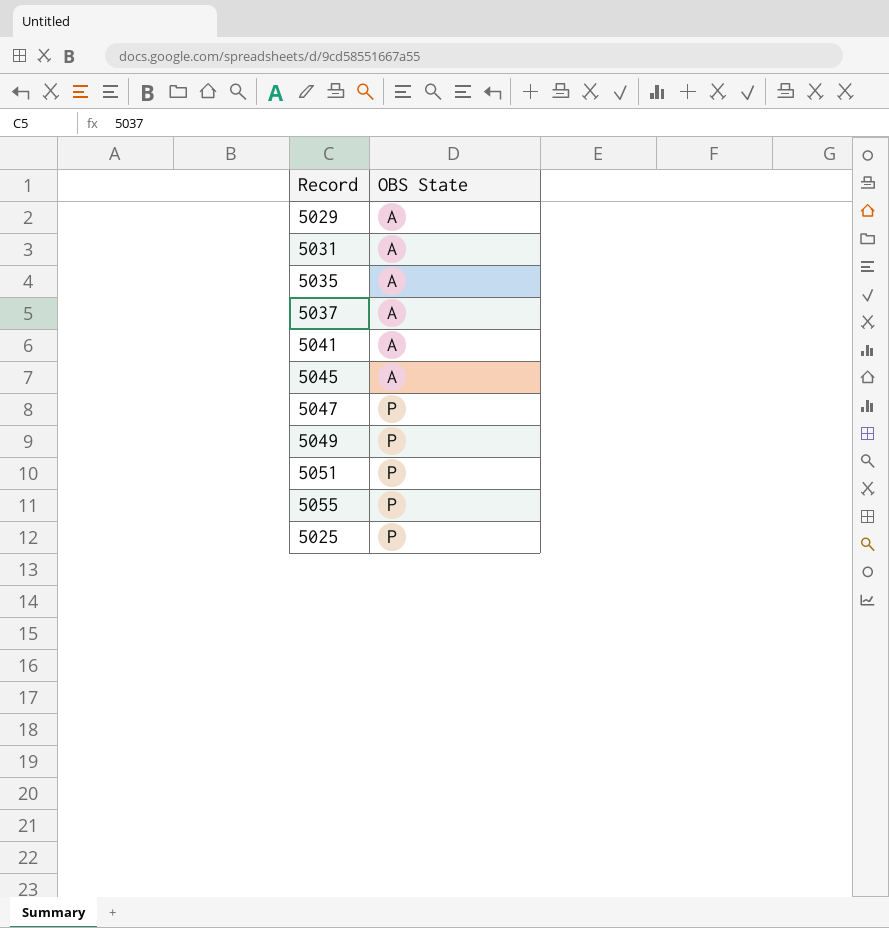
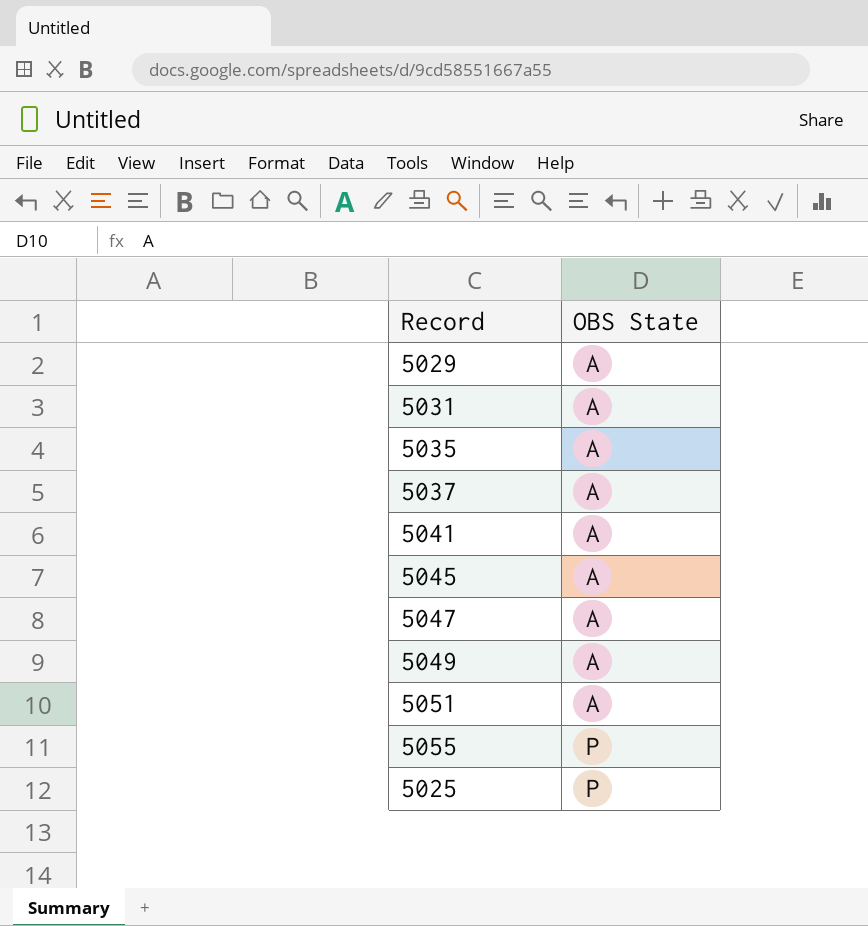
5047 | OBS State: P -> A
5049 | OBS State: P -> A
5051 | OBS State: P -> A

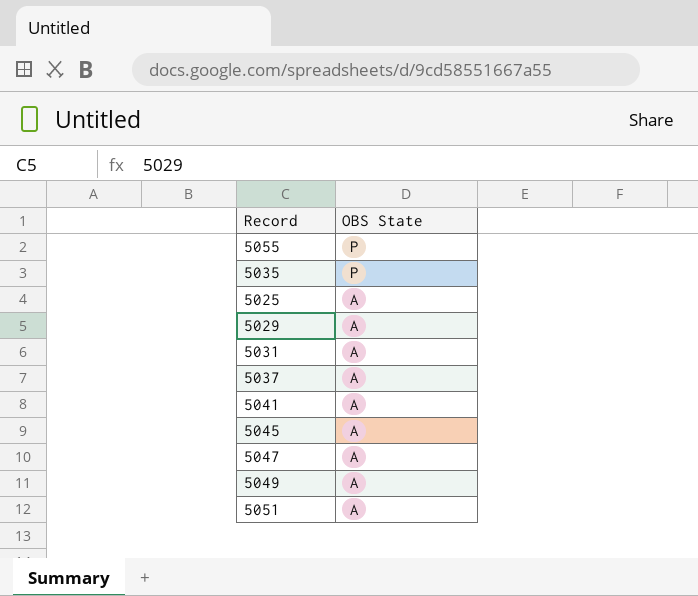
row order: OBS State ascending -> OBS State descending
5035 | OBS State: A -> P
5025 | OBS State: P -> A

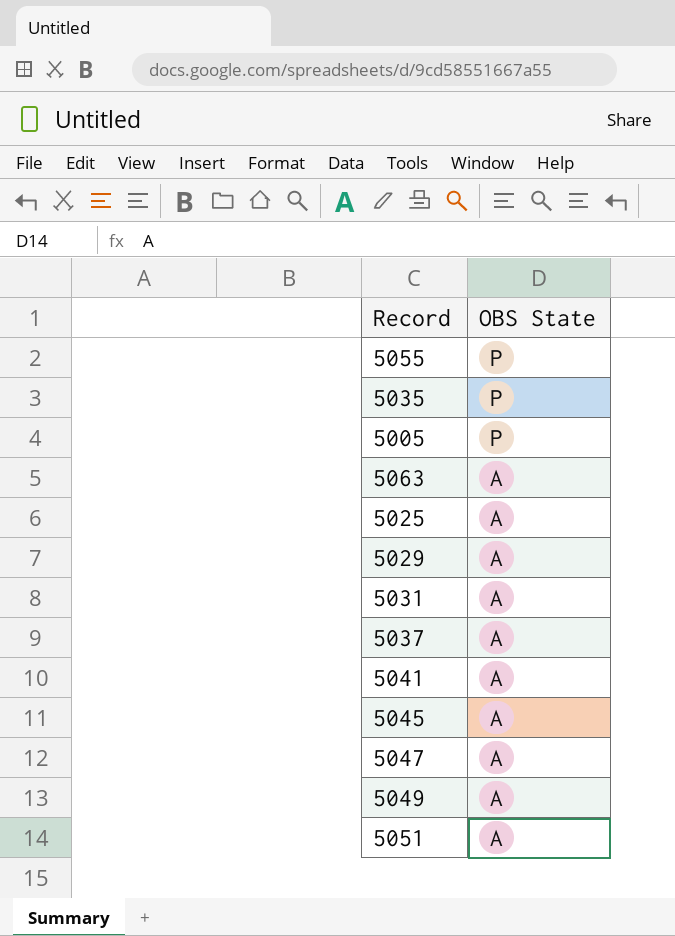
row 5005: none -> P
row 5063: none -> A

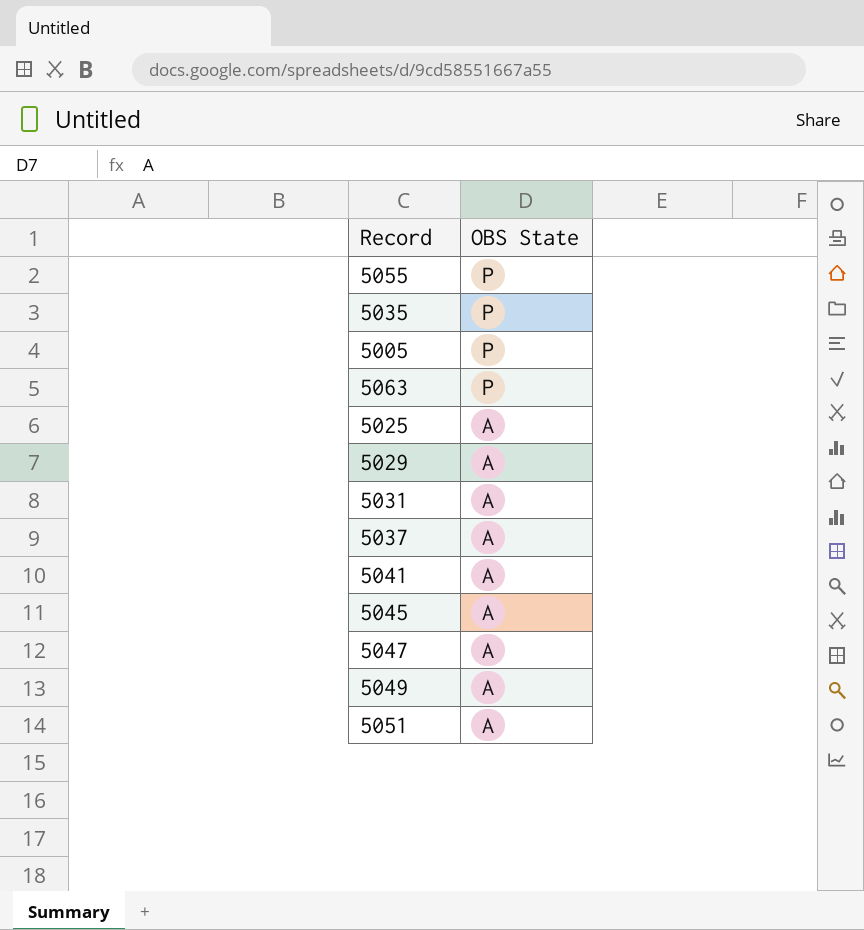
5063 | OBS State: A -> P

